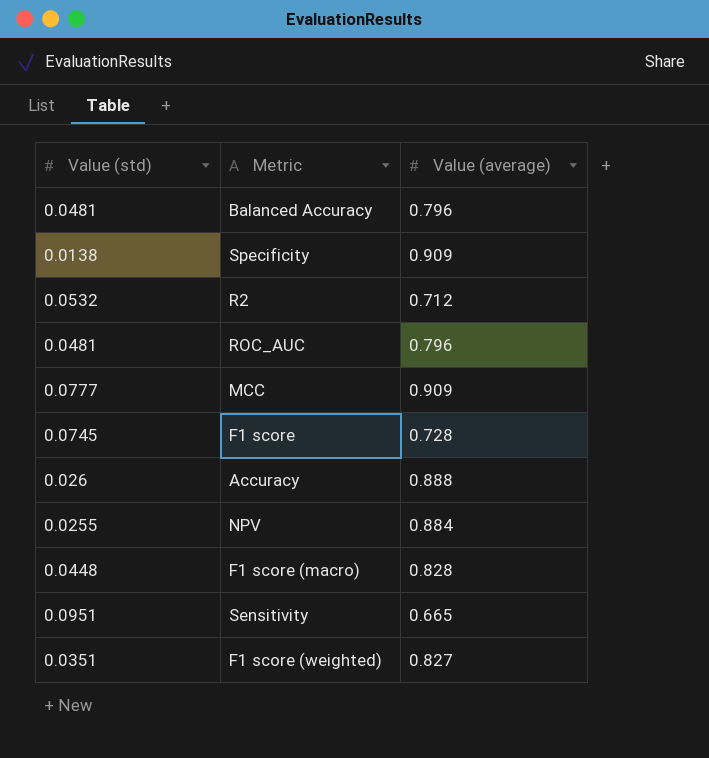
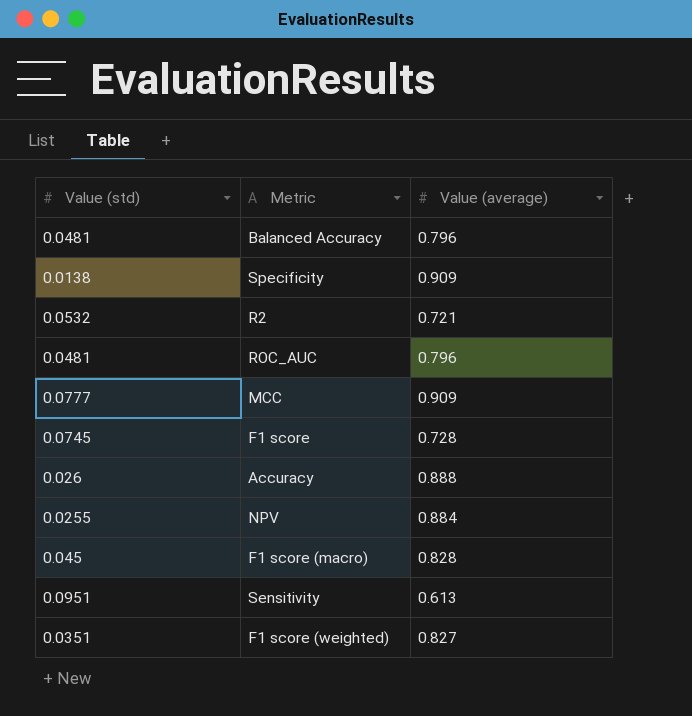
R2 | Value (average): 0.712 -> 0.721
F1 score (macro) | Value (std): 0.0448 -> 0.045
Sensitivity | Value (average): 0.665 -> 0.613

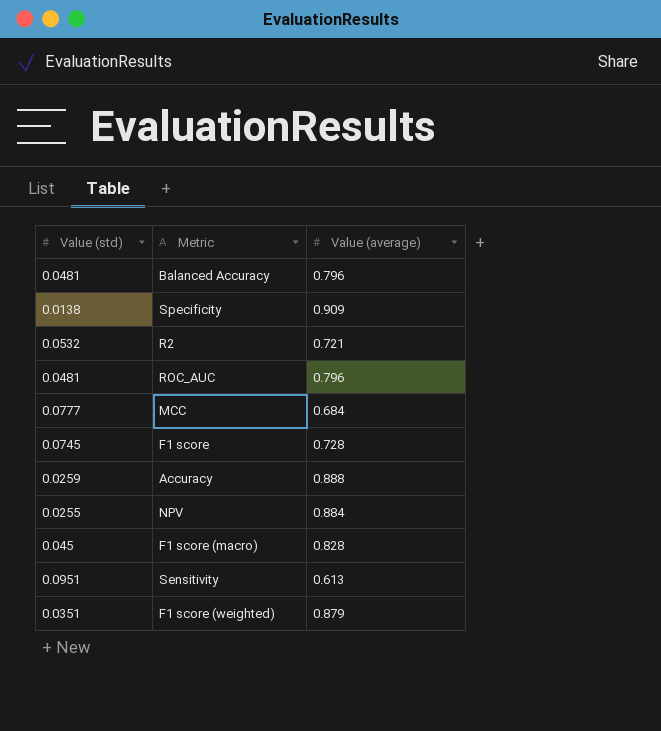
MCC | Value (average): 0.909 -> 0.684
Accuracy | Value (std): 0.026 -> 0.0259
F1 score (weighted) | Value (average): 0.827 -> 0.879

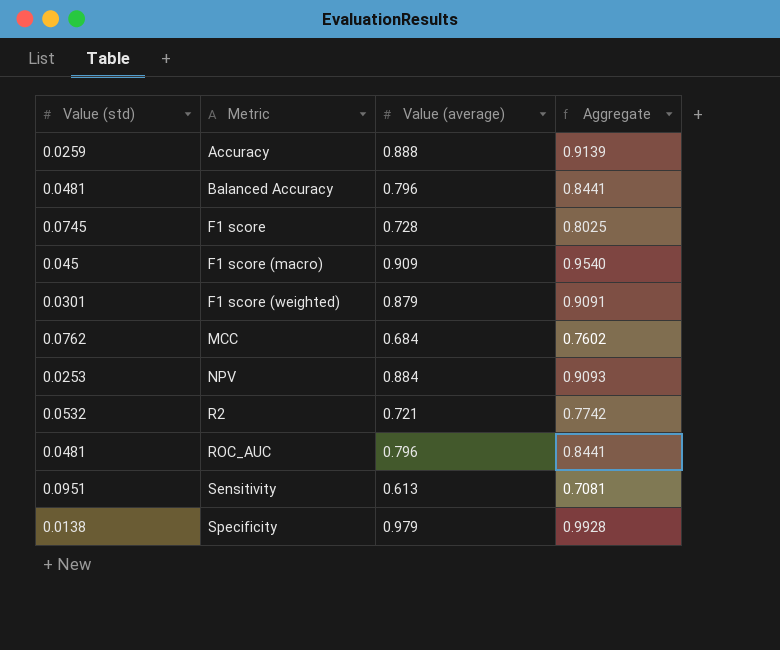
row order: none -> Metric ascending
column Aggregate | formula: none -> [Value (std)] + [Value (average)]
F1 score (macro) | Value (average): 0.828 -> 0.909
F1 score (weighted) | Value (std): 0.0351 -> 0.0301
MCC | Value (std): 0.0777 -> 0.0762
NPV | Value (std): 0.0255 -> 0.0253
Specificity | Value (average): 0.909 -> 0.979

